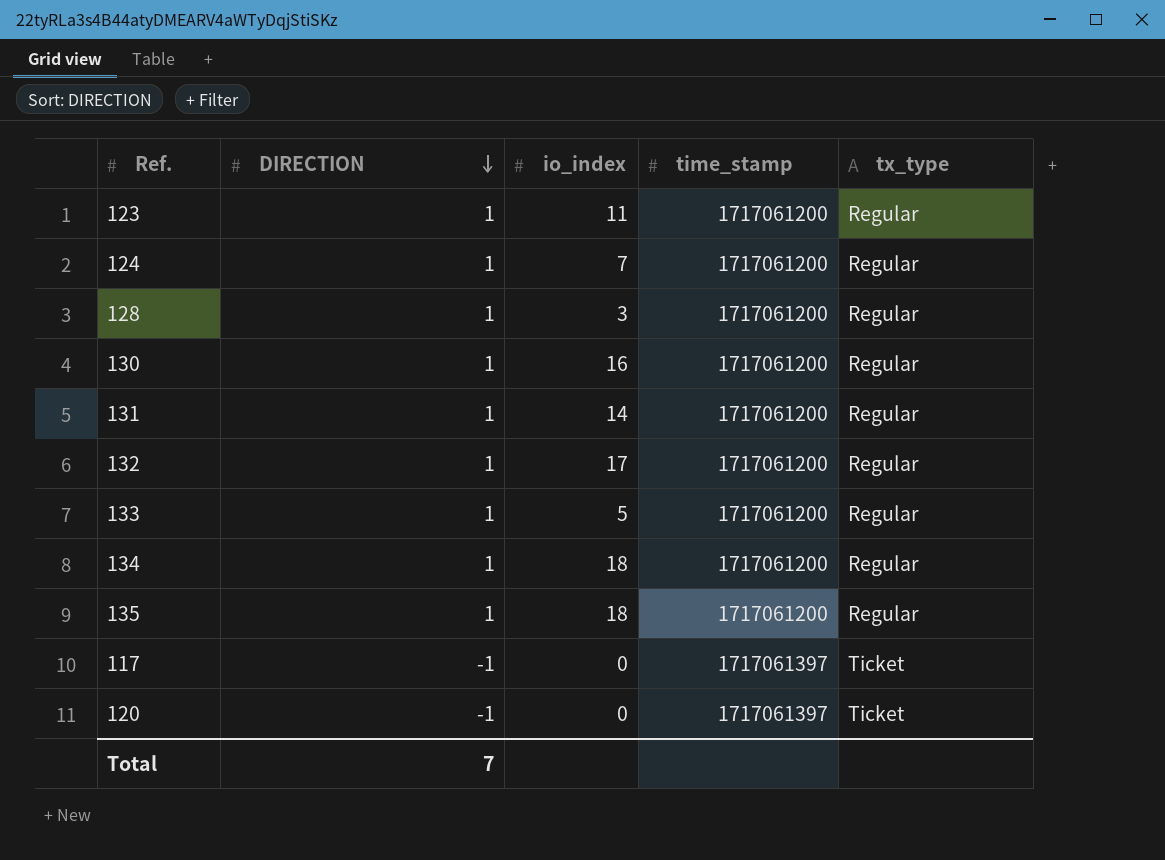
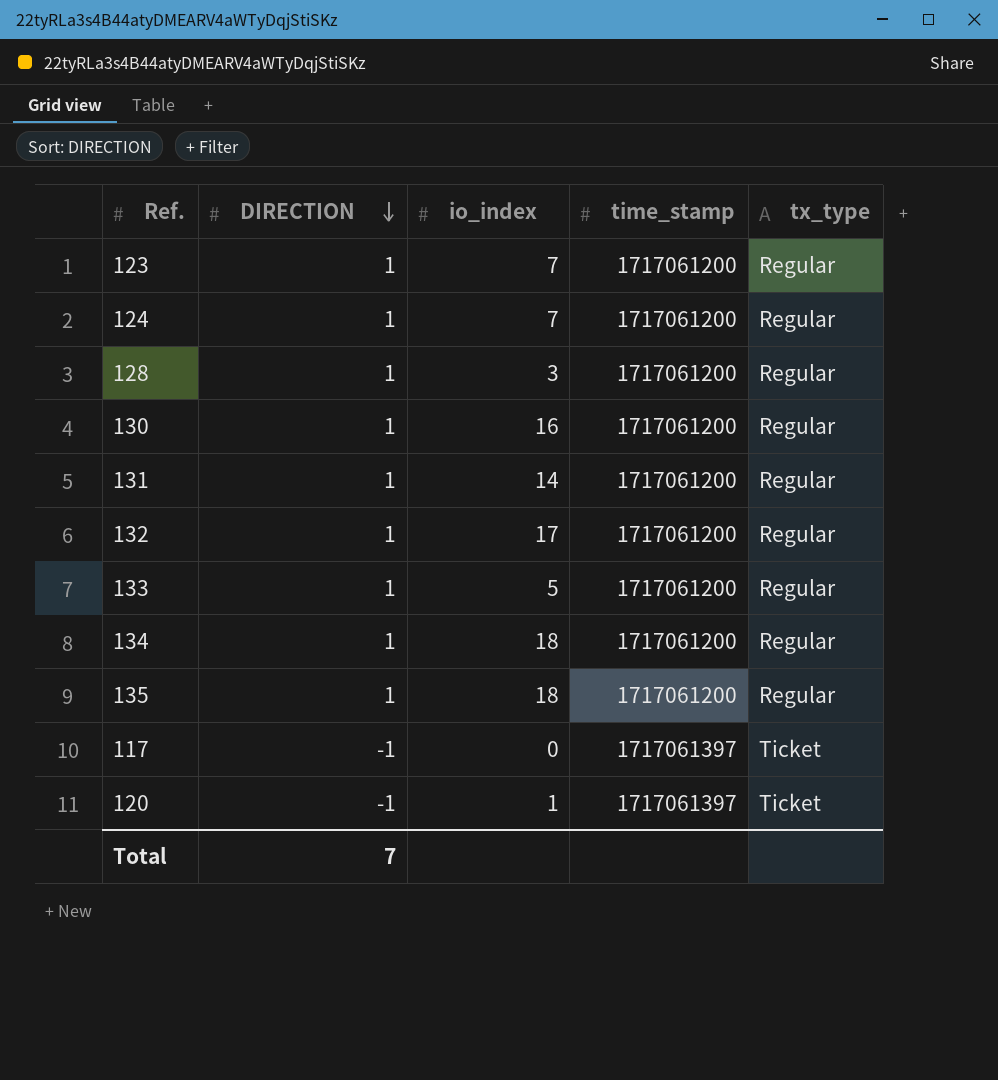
123 | io_index: 11 -> 7
120 | io_index: 0 -> 1

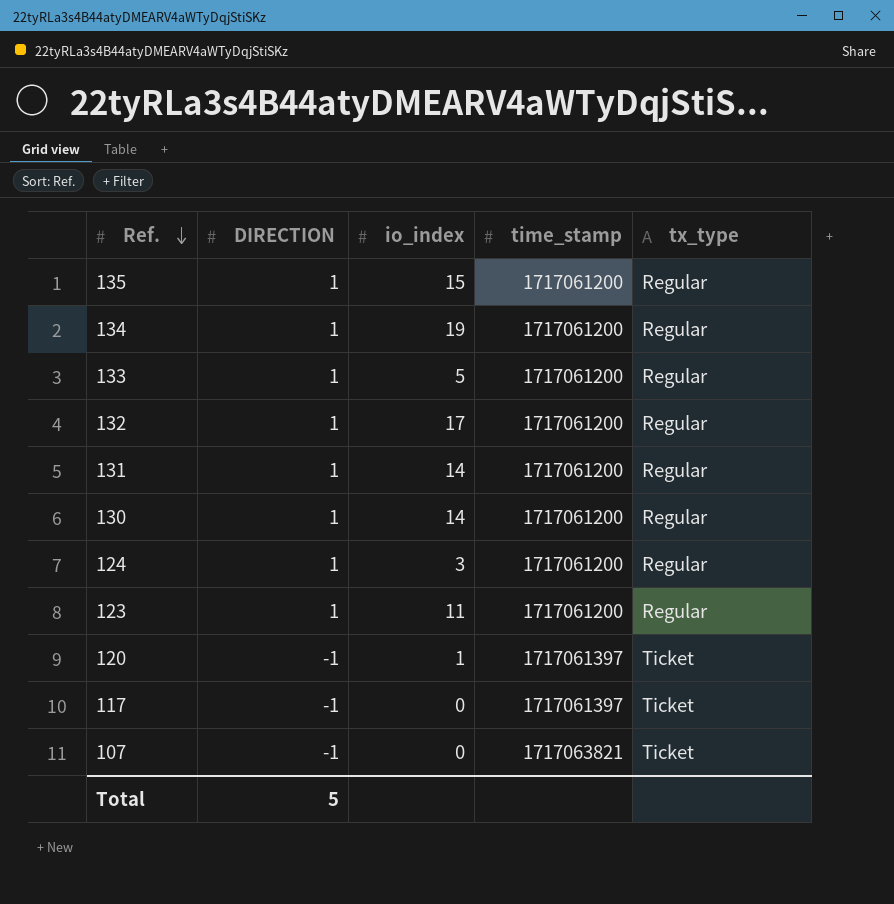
row order: DIRECTION descending -> Ref. descending
row 128: 1 | 3 | 1717061200 | Regular -> none
135 | io_index: 18 -> 15
134 | io_index: 18 -> 19
130 | io_index: 16 -> 14
124 | io_index: 7 -> 3
123 | io_index: 7 -> 11
row 107: none -> -1 | 0 | 1717063821 | Ticket
Total | DIRECTION: 7 -> 5

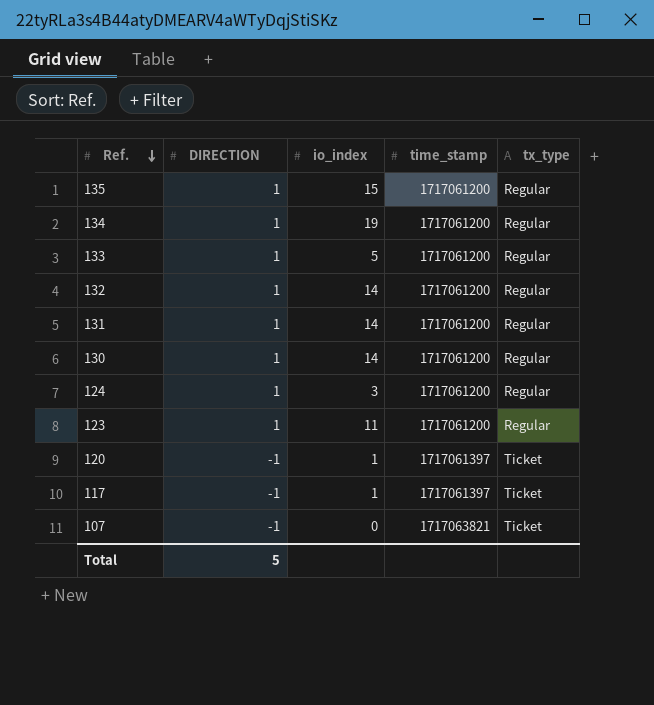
132 | io_index: 17 -> 14
117 | io_index: 0 -> 1

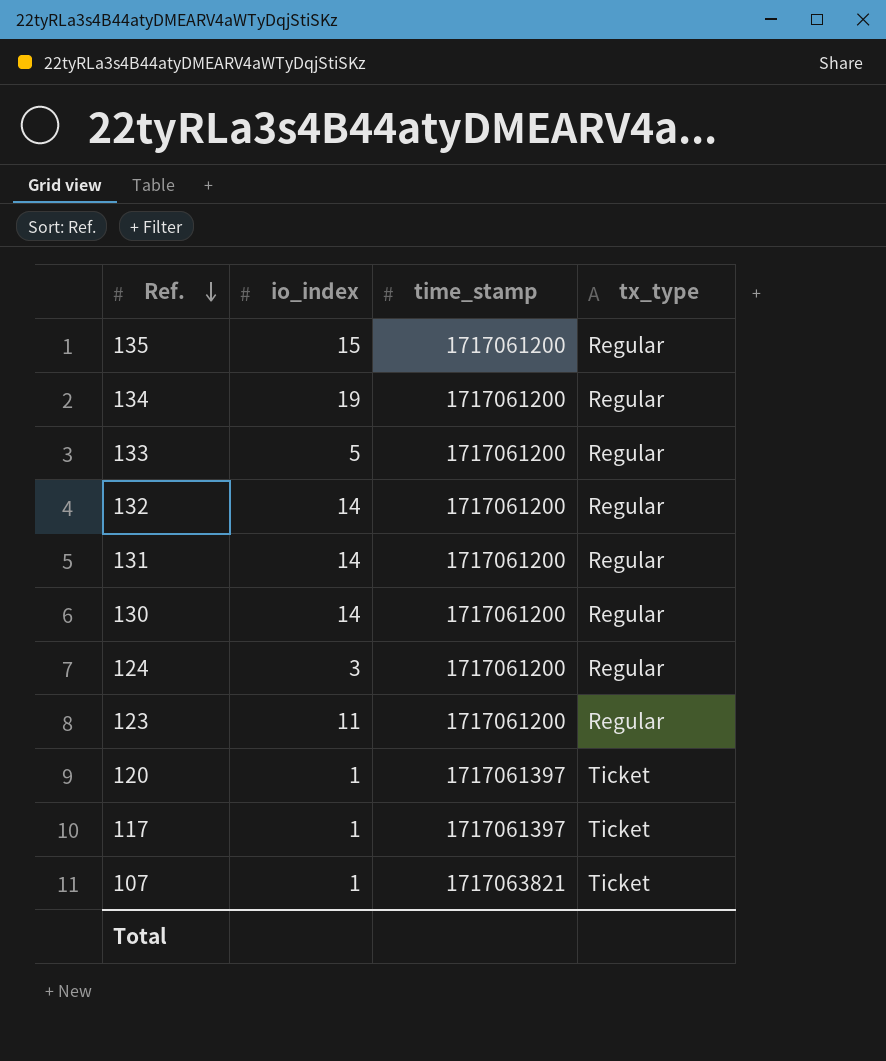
column DIRECTION | position: 2 -> none
107 | io_index: 0 -> 1

